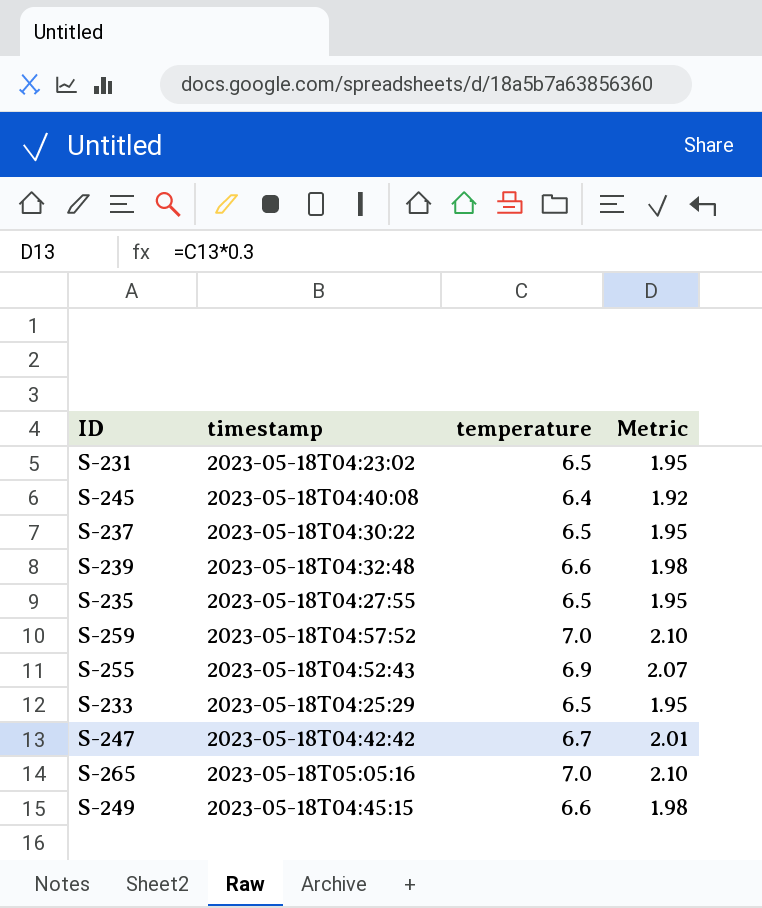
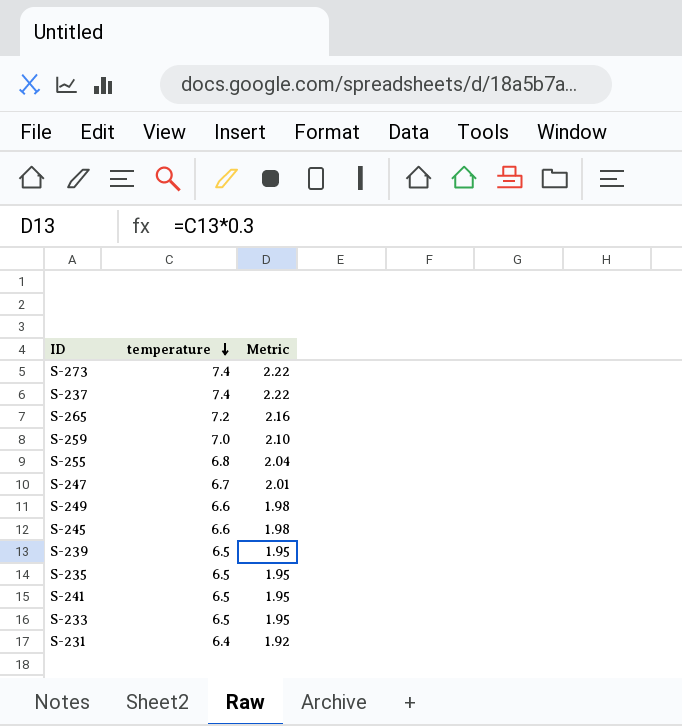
row order: none -> temperature descending
column timestamp | position: 2 -> none
row S-273: none -> 7.4 | 2.22
S-237 | temperature: 6.5 -> 7.4
S-237 | Metric: 1.95 -> 2.22
S-265 | temperature: 7.0 -> 7.2
S-265 | Metric: 2.10 -> 2.16
S-255 | temperature: 6.9 -> 6.8
S-255 | Metric: 2.07 -> 2.04
S-245 | temperature: 6.4 -> 6.6
S-245 | Metric: 1.92 -> 1.98
S-239 | temperature: 6.6 -> 6.5
S-239 | Metric: 1.98 -> 1.95
row S-241: none -> 6.5 | 1.95
S-231 | temperature: 6.5 -> 6.4
S-231 | Metric: 1.95 -> 1.92

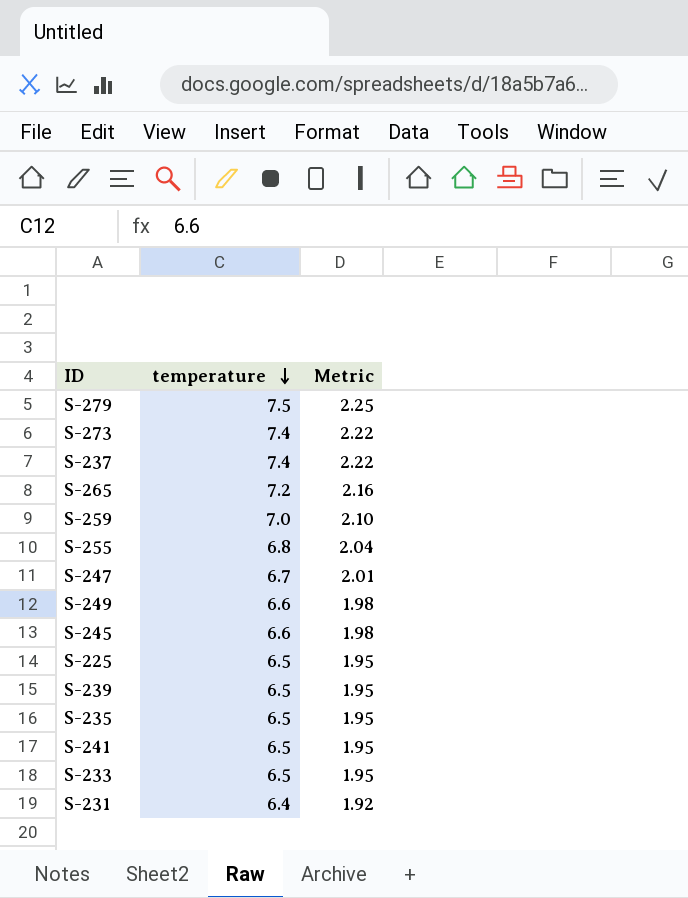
row S-279: none -> 7.5 | 2.25
row S-225: none -> 6.5 | 1.95

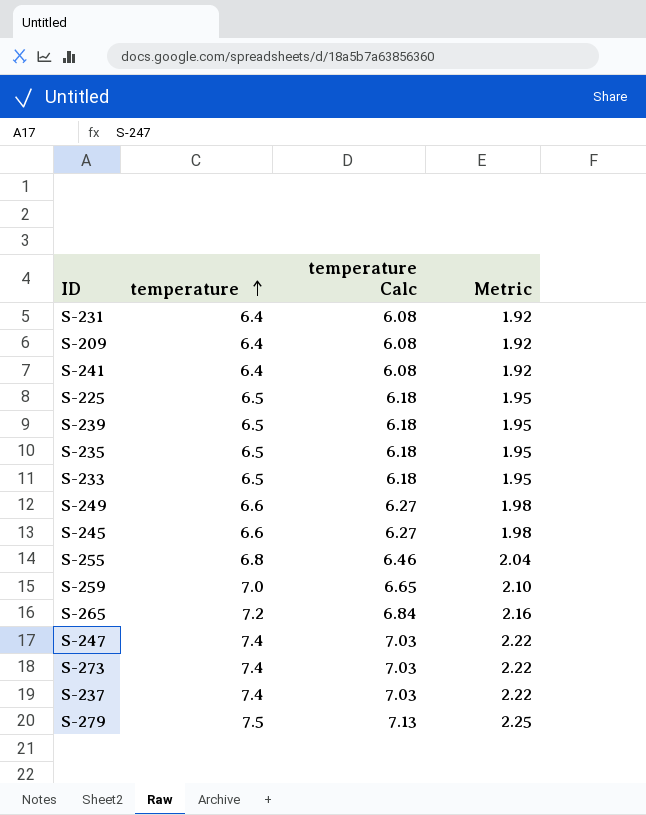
row order: temperature descending -> temperature ascending
column temperature Calc | formula: none -> [temperature] * 0.95
row S-209: none -> 6.4 | 6.08 | 1.92
S-241 | temperature: 6.5 -> 6.4
S-241 | Metric: 1.95 -> 1.92
S-247 | temperature: 6.7 -> 7.4
S-247 | Metric: 2.01 -> 2.22

